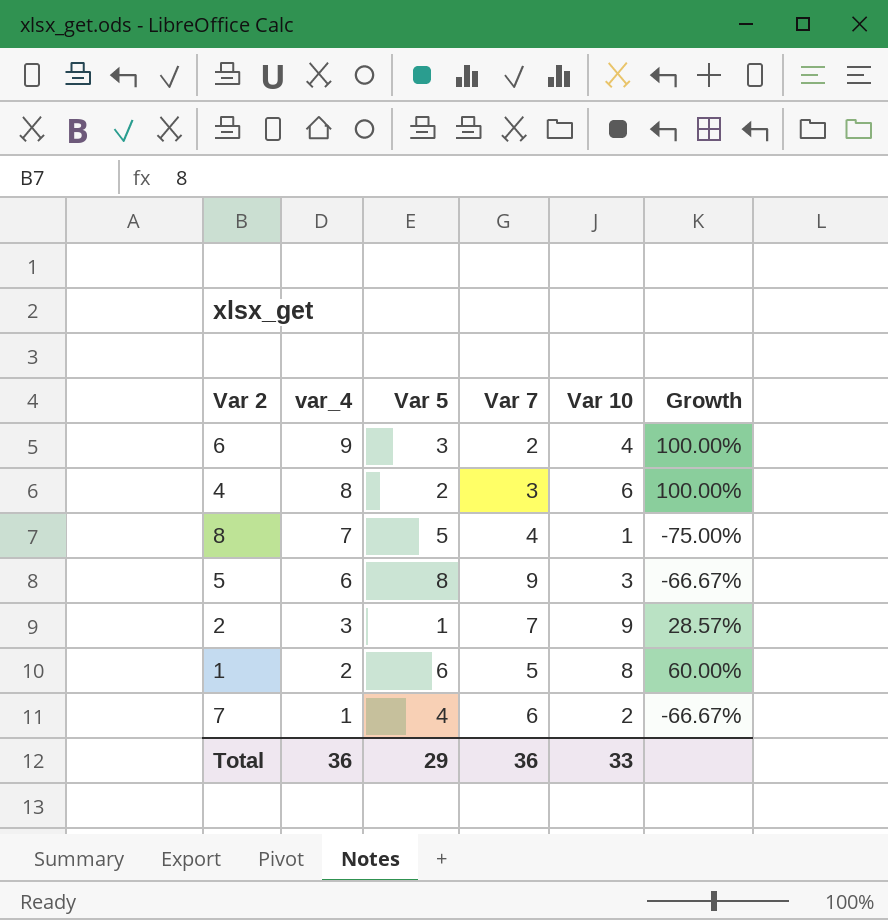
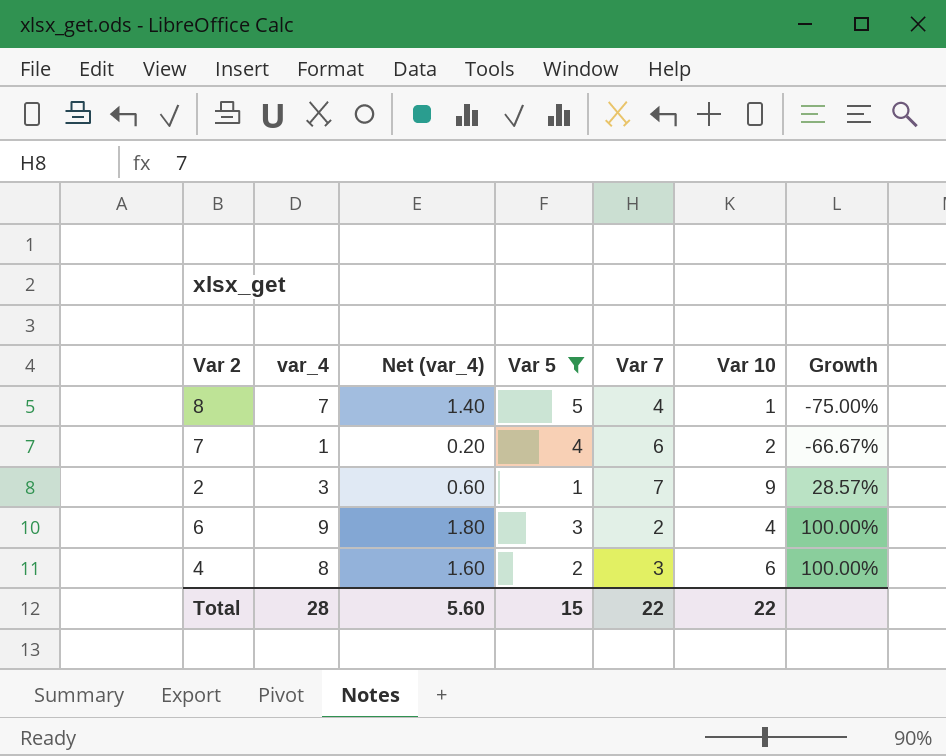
filter: none -> Var 5 <= 5
row order: var_4 descending -> Growth ascending
column Net (var_4) | formula: none -> [var_4] * 0.2
Total | var_4: 36 -> 28
Total | Var 5: 29 -> 15
Total | Var 7: 36 -> 22
Total | Var 10: 33 -> 22

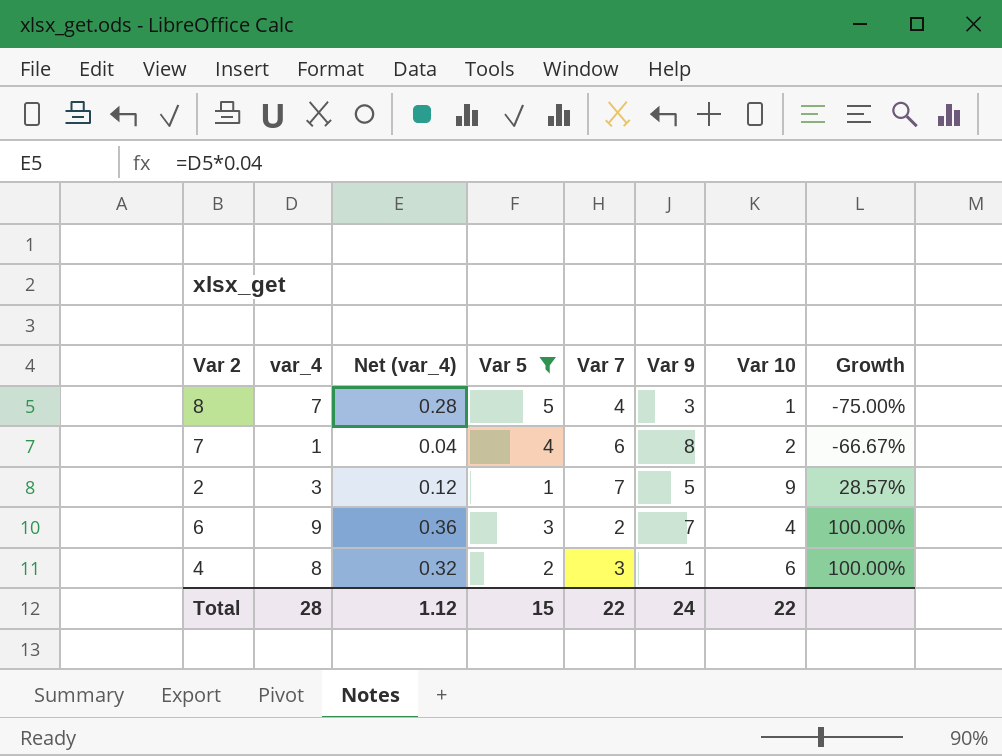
column Net (var_4) | formula: [var_4] * 0.2 -> [var_4] * 0.04
column Var 9 | position: none -> 6
Total | Net (var_4): 5.60 -> 1.12

